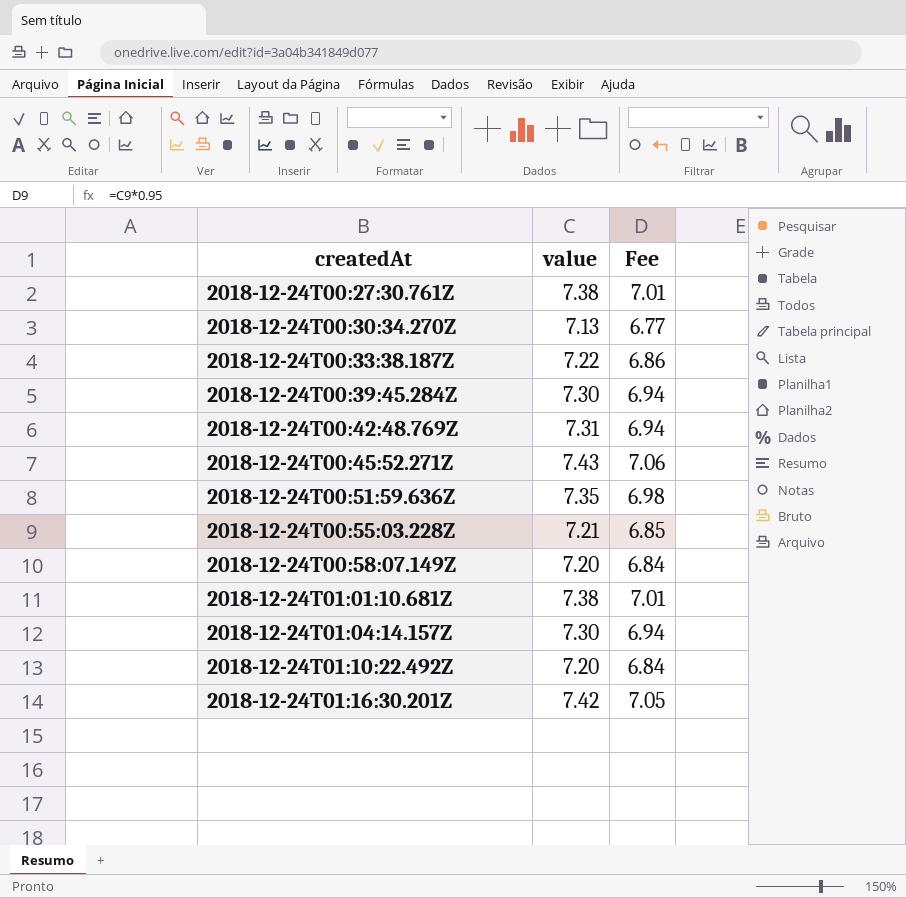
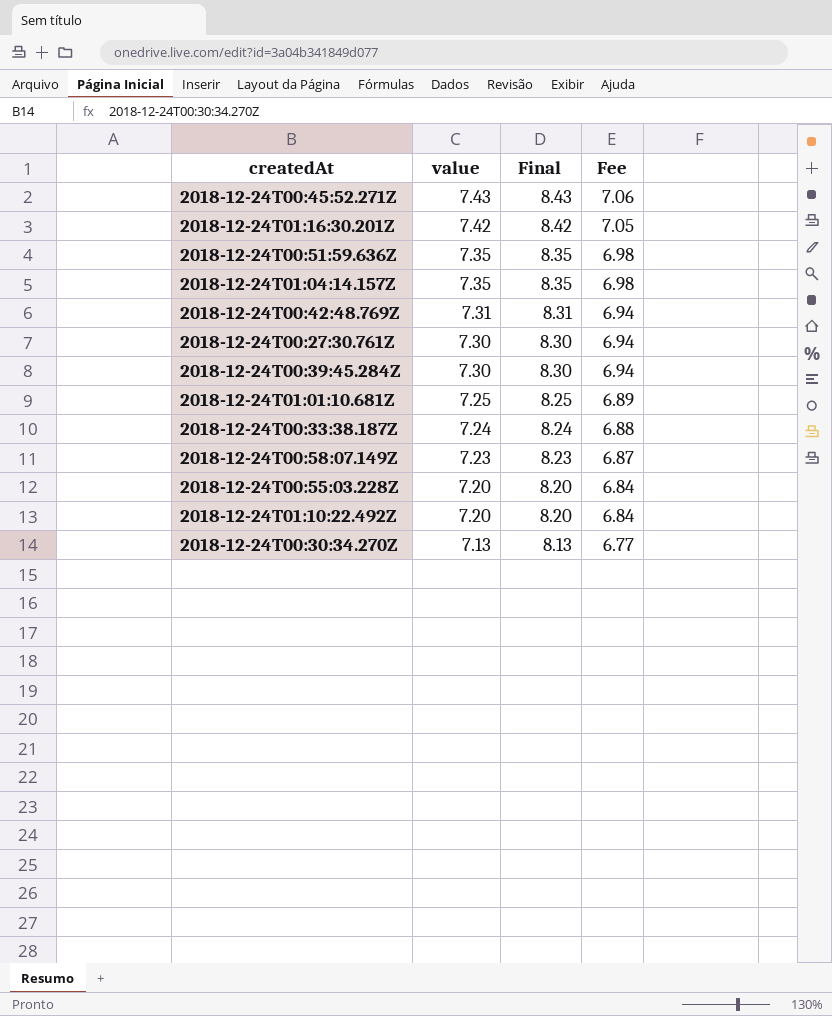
row order: createdAt ascending -> value descending
column Final | formula: none -> [value] + 1
2018-12-24T01:04:14.157Z | value: 7.30 -> 7.35
2018-12-24T01:04:14.157Z | Fee: 6.94 -> 6.98
2018-12-24T00:27:30.761Z | value: 7.38 -> 7.30
2018-12-24T00:27:30.761Z | Fee: 7.01 -> 6.94
2018-12-24T01:01:10.681Z | value: 7.38 -> 7.25
2018-12-24T01:01:10.681Z | Fee: 7.01 -> 6.89
2018-12-24T00:33:38.187Z | value: 7.22 -> 7.24
2018-12-24T00:33:38.187Z | Fee: 6.86 -> 6.88
2018-12-24T00:58:07.149Z | value: 7.20 -> 7.23
2018-12-24T00:58:07.149Z | Fee: 6.84 -> 6.87
2018-12-24T00:55:03.228Z | value: 7.21 -> 7.20
2018-12-24T00:55:03.228Z | Fee: 6.85 -> 6.84

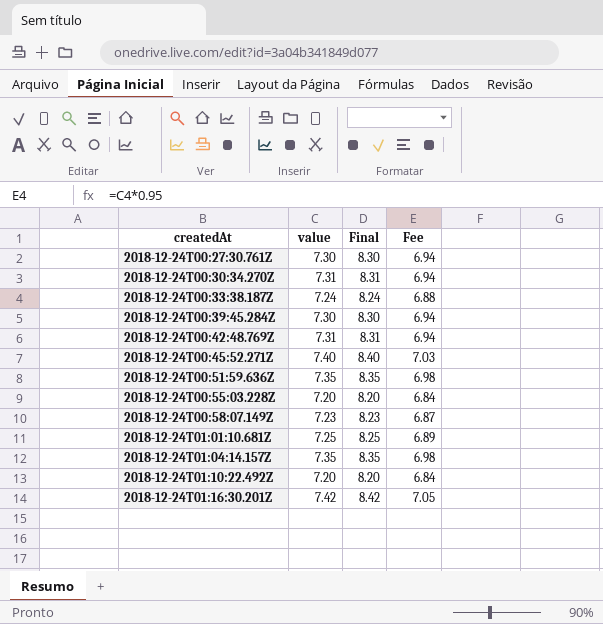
row order: value descending -> createdAt ascending
2018-12-24T00:30:34.270Z | value: 7.13 -> 7.31
2018-12-24T00:30:34.270Z | Final: 8.13 -> 8.31
2018-12-24T00:30:34.270Z | Fee: 6.77 -> 6.94
2018-12-24T00:45:52.271Z | value: 7.43 -> 7.40
2018-12-24T00:45:52.271Z | Final: 8.43 -> 8.40
2018-12-24T00:45:52.271Z | Fee: 7.06 -> 7.03

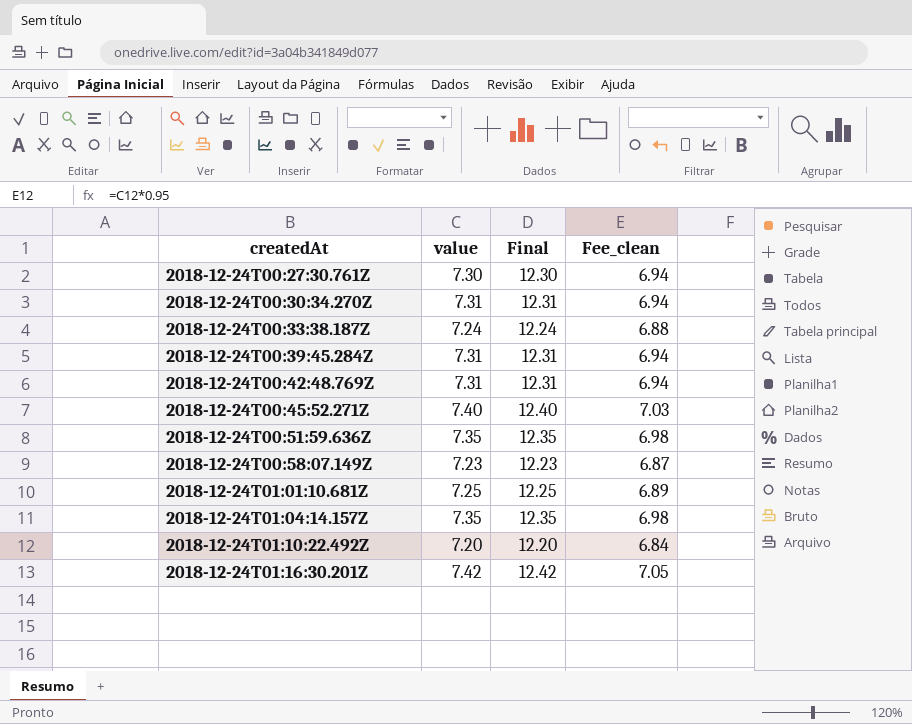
column Final | formula: [value] + 1 -> [value] + 5
column name: Fee -> Fee_clean
row 2018-12-24T00:55:03.228Z: 7.20 | 8.20 | 6.84 -> none
2018-12-24T00:39:45.284Z | value: 7.30 -> 7.31

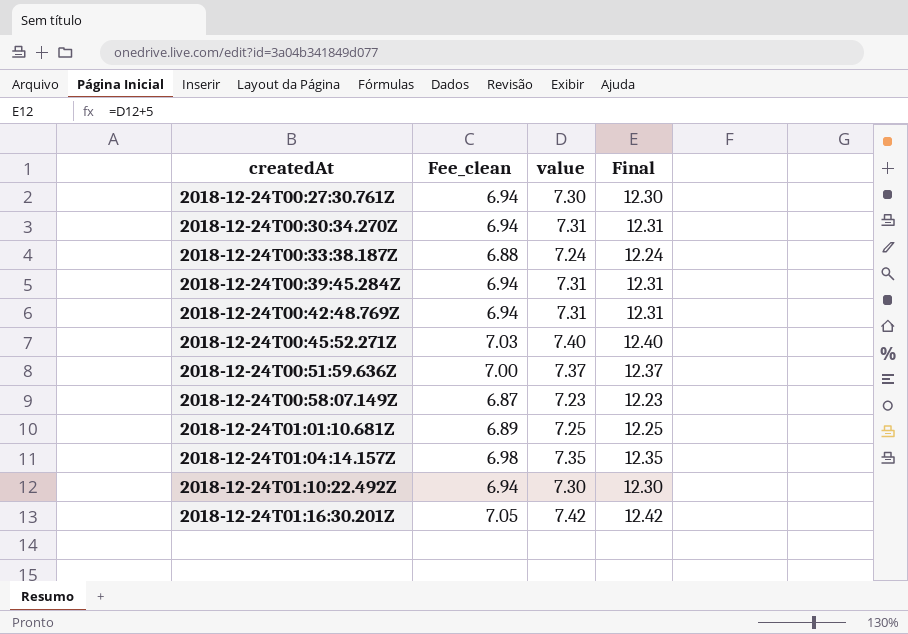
column Fee_clean | position: 4 -> 2
2018-12-24T00:51:59.636Z | Fee_clean: 6.98 -> 7.00
2018-12-24T00:51:59.636Z | value: 7.35 -> 7.37
2018-12-24T00:51:59.636Z | Final: 12.35 -> 12.37
2018-12-24T01:10:22.492Z | Fee_clean: 6.84 -> 6.94
2018-12-24T01:10:22.492Z | value: 7.20 -> 7.30
2018-12-24T01:10:22.492Z | Final: 12.20 -> 12.30

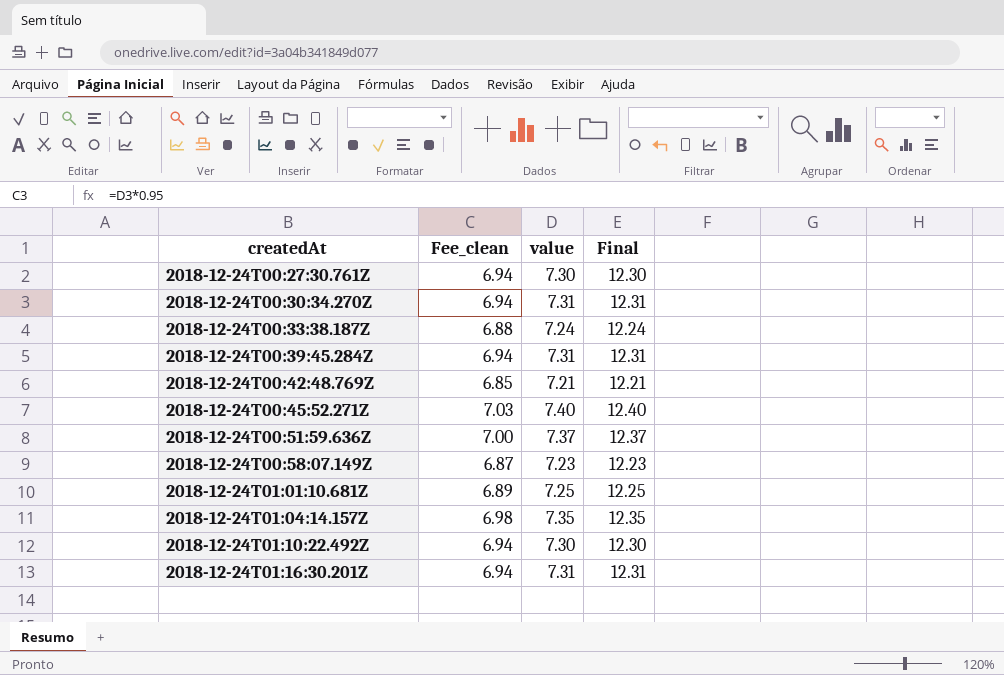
2018-12-24T00:42:48.769Z | Fee_clean: 6.94 -> 6.85
2018-12-24T00:42:48.769Z | value: 7.31 -> 7.21
2018-12-24T00:42:48.769Z | Final: 12.31 -> 12.21
2018-12-24T01:16:30.201Z | Fee_clean: 7.05 -> 6.94
2018-12-24T01:16:30.201Z | value: 7.42 -> 7.31
2018-12-24T01:16:30.201Z | Final: 12.42 -> 12.31

